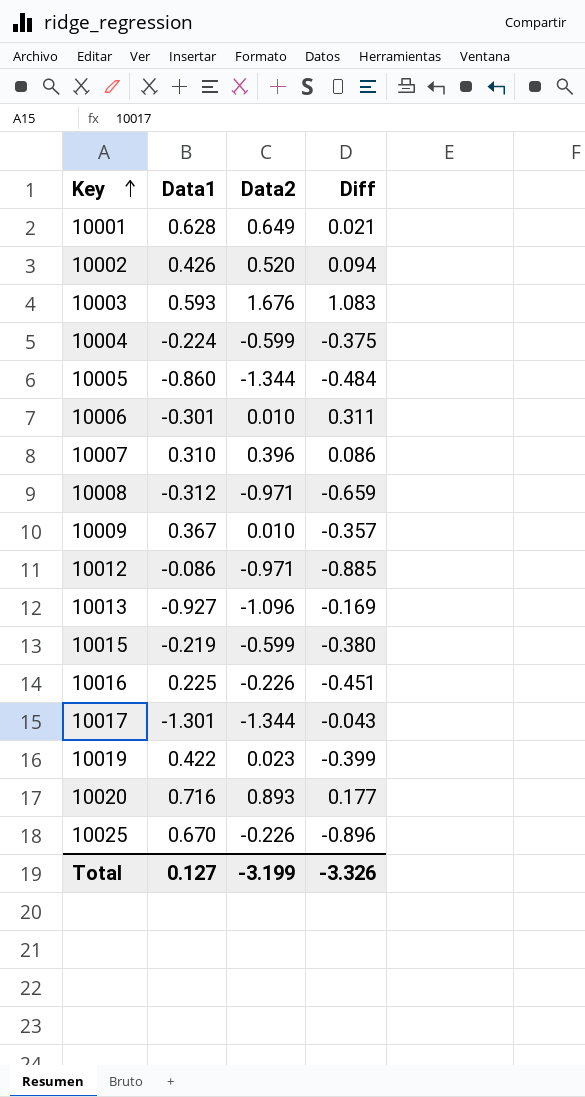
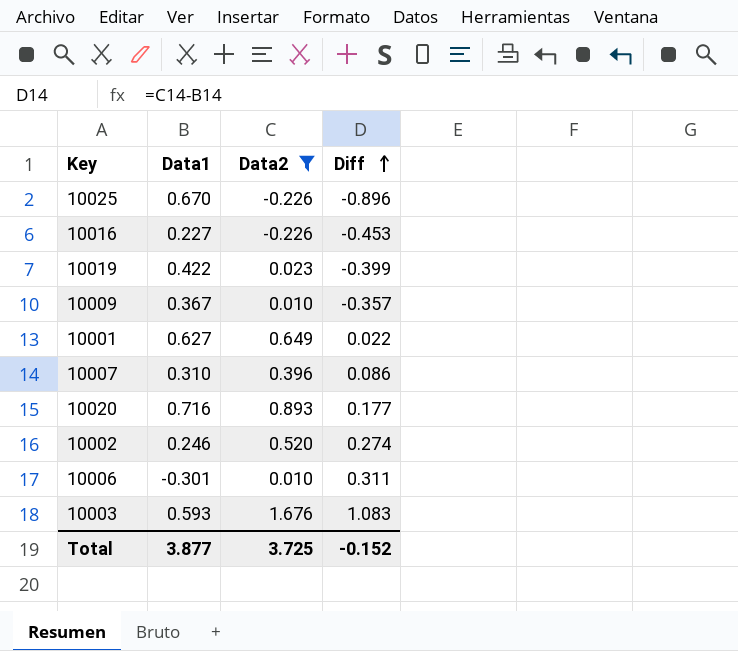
filter: none -> Data2 >= -0.226
row order: Key ascending -> Diff ascending
10016 | Data1: 0.225 -> 0.227
10016 | Diff: -0.451 -> -0.453
10001 | Data1: 0.628 -> 0.627
10001 | Diff: 0.021 -> 0.022
10002 | Data1: 0.426 -> 0.246
10002 | Diff: 0.094 -> 0.274
Total | Data1: 0.127 -> 3.877
Total | Data2: -3.199 -> 3.725
Total | Diff: -3.326 -> -0.152

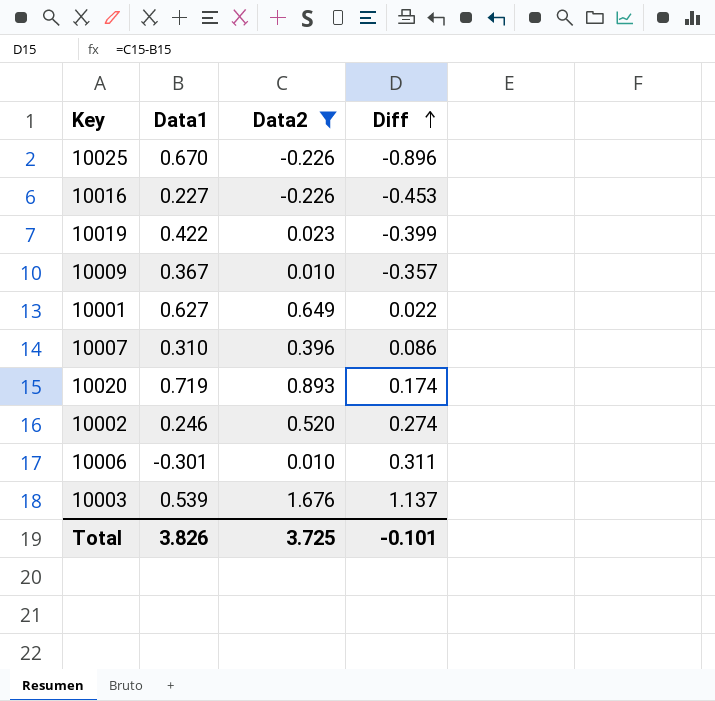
10020 | Data1: 0.716 -> 0.719
10020 | Diff: 0.177 -> 0.174
10003 | Data1: 0.593 -> 0.539
10003 | Diff: 1.083 -> 1.137
Total | Data1: 3.877 -> 3.826
Total | Diff: -0.152 -> -0.101

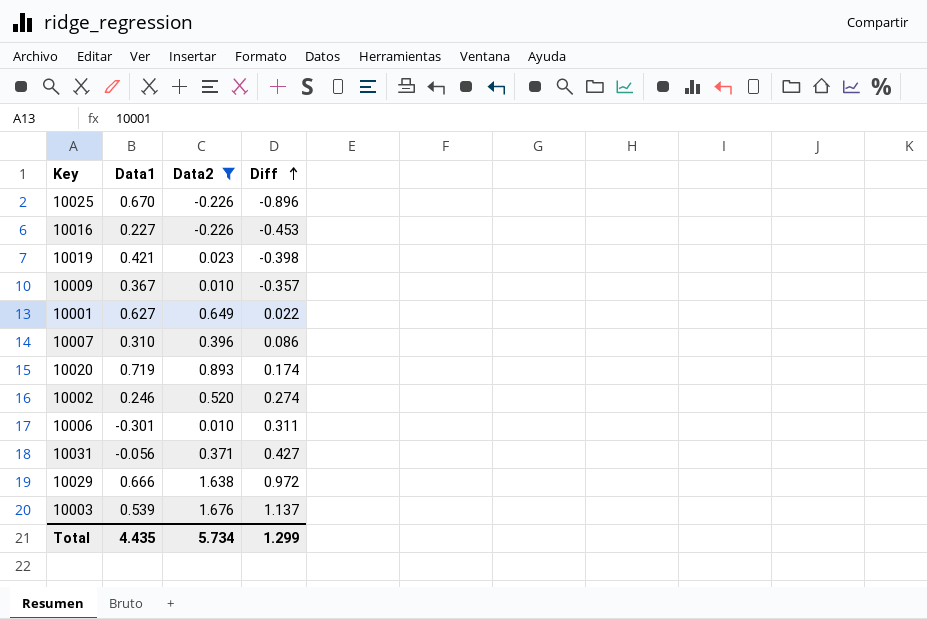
10019 | Data1: 0.422 -> 0.421
10019 | Diff: -0.399 -> -0.398
row 10031: none -> -0.056 | 0.371 | 0.427
row 10029: none -> 0.666 | 1.638 | 0.972
Total | Data1: 3.826 -> 4.435
Total | Data2: 3.725 -> 5.734
Total | Diff: -0.101 -> 1.299

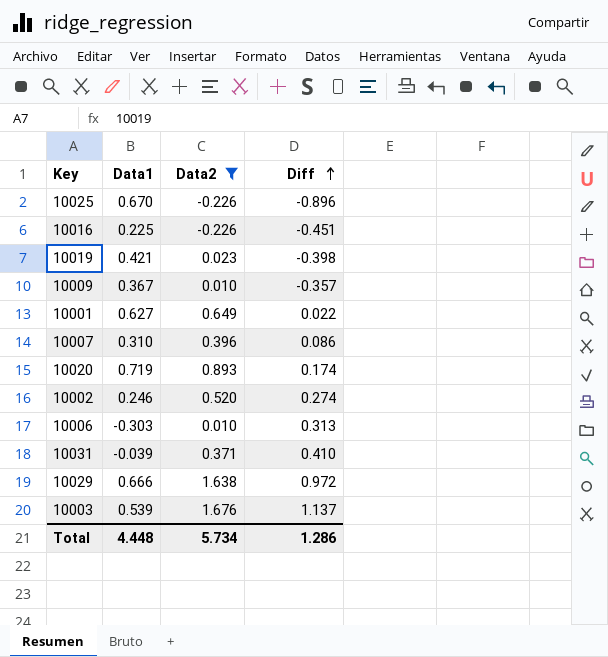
10016 | Data1: 0.227 -> 0.225
10016 | Diff: -0.453 -> -0.451
10006 | Data1: -0.301 -> -0.303
10006 | Diff: 0.311 -> 0.313
10031 | Data1: -0.056 -> -0.039
10031 | Diff: 0.427 -> 0.410
Total | Data1: 4.435 -> 4.448
Total | Diff: 1.299 -> 1.286

